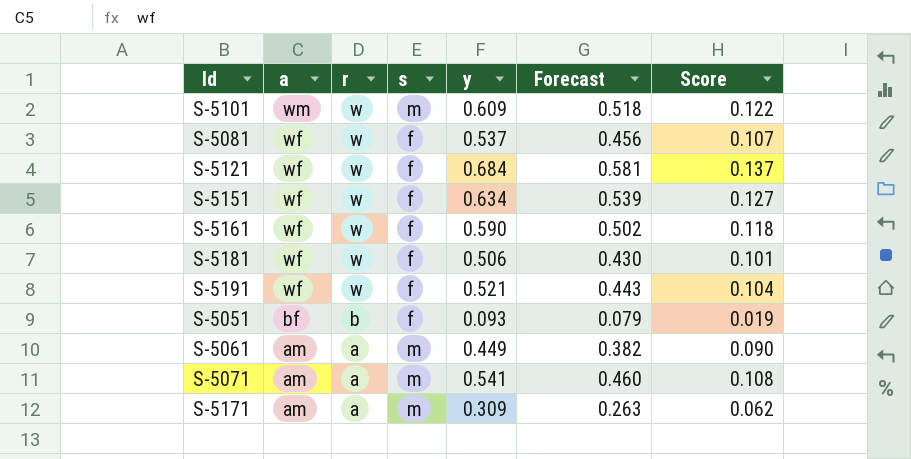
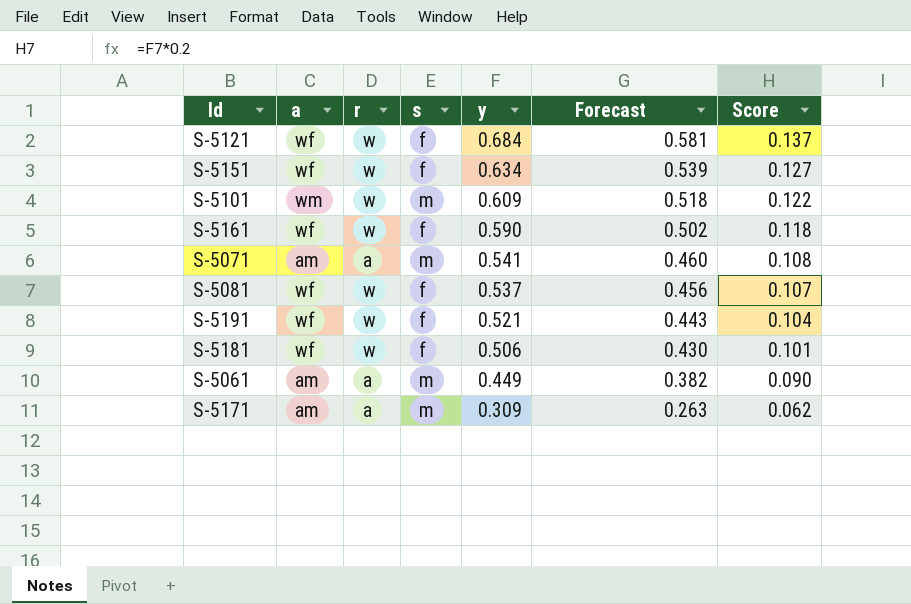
row order: a descending -> y descending
row S-5051: bf | b | f | 0.093 | 0.079 | 0.019 -> none

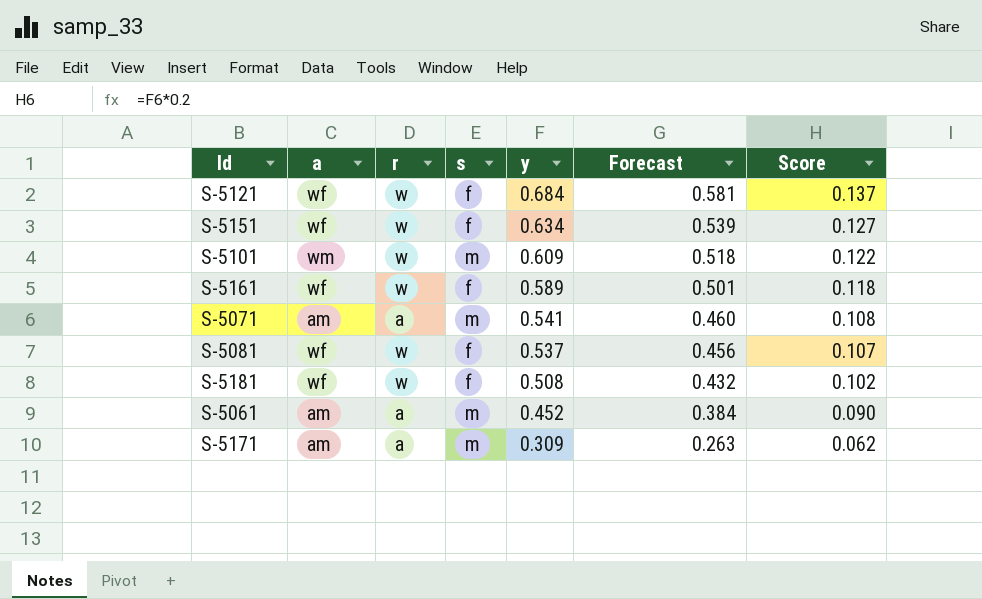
row S-5191: wf | w | f | 0.521 | 0.443 | 0.104 -> none
S-5161 | y: 0.590 -> 0.589
S-5161 | Forecast: 0.502 -> 0.501
S-5181 | y: 0.506 -> 0.508
S-5181 | Forecast: 0.430 -> 0.432
S-5181 | Score: 0.101 -> 0.102
S-5061 | y: 0.449 -> 0.452
S-5061 | Forecast: 0.382 -> 0.384

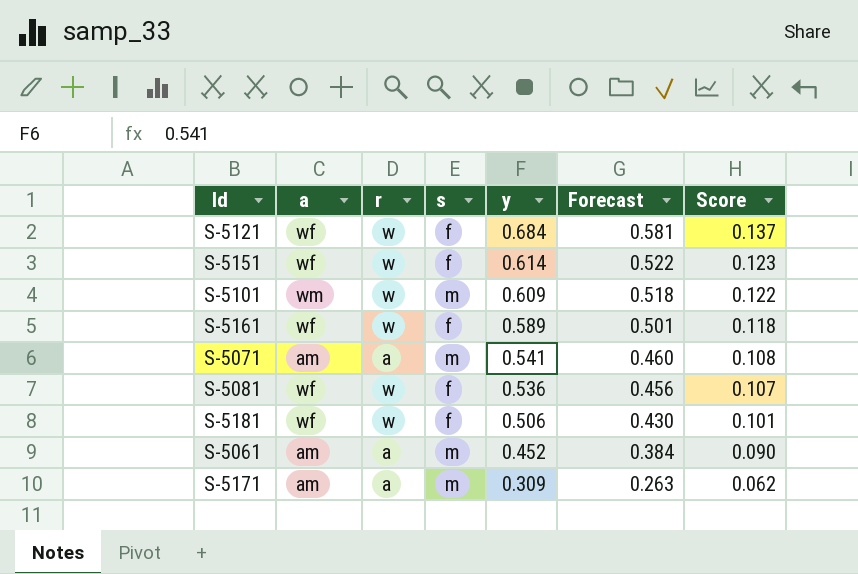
S-5151 | y: 0.634 -> 0.614
S-5151 | Forecast: 0.539 -> 0.522
S-5151 | Score: 0.127 -> 0.123
S-5081 | y: 0.537 -> 0.536
S-5181 | y: 0.508 -> 0.506
S-5181 | Forecast: 0.432 -> 0.430
S-5181 | Score: 0.102 -> 0.101

